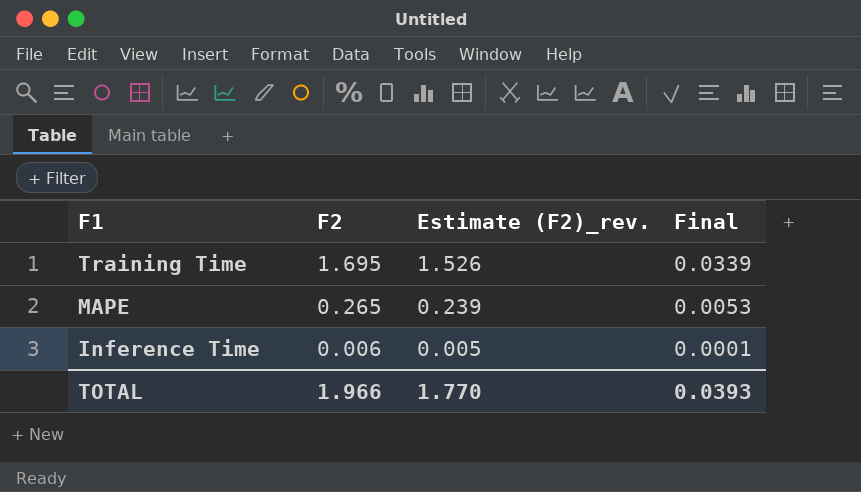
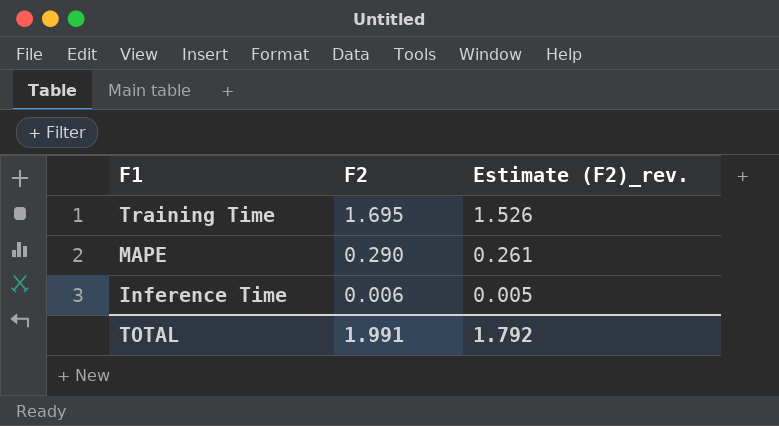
column Final | formula: [F2] * 0.02 -> none
MAPE | F2: 0.265 -> 0.290
MAPE | Estimate (F2)_rev.: 0.239 -> 0.261
TOTAL | F2: 1.966 -> 1.991
TOTAL | Estimate (F2)_rev.: 1.770 -> 1.792

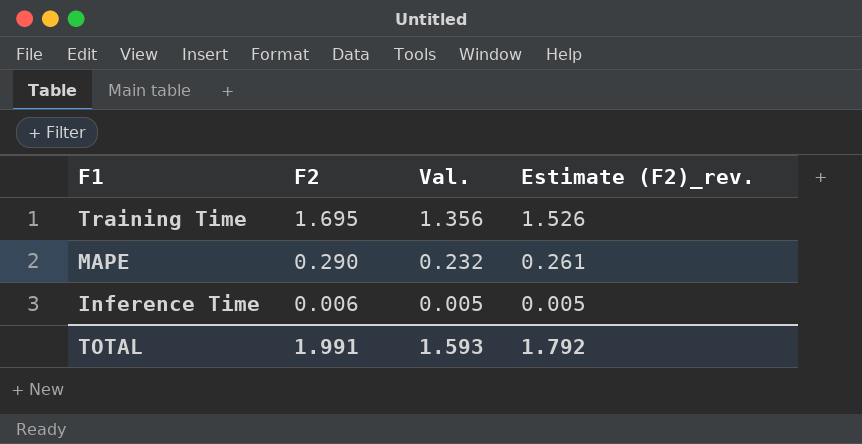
column Val. | formula: none -> [F2] * 0.8

